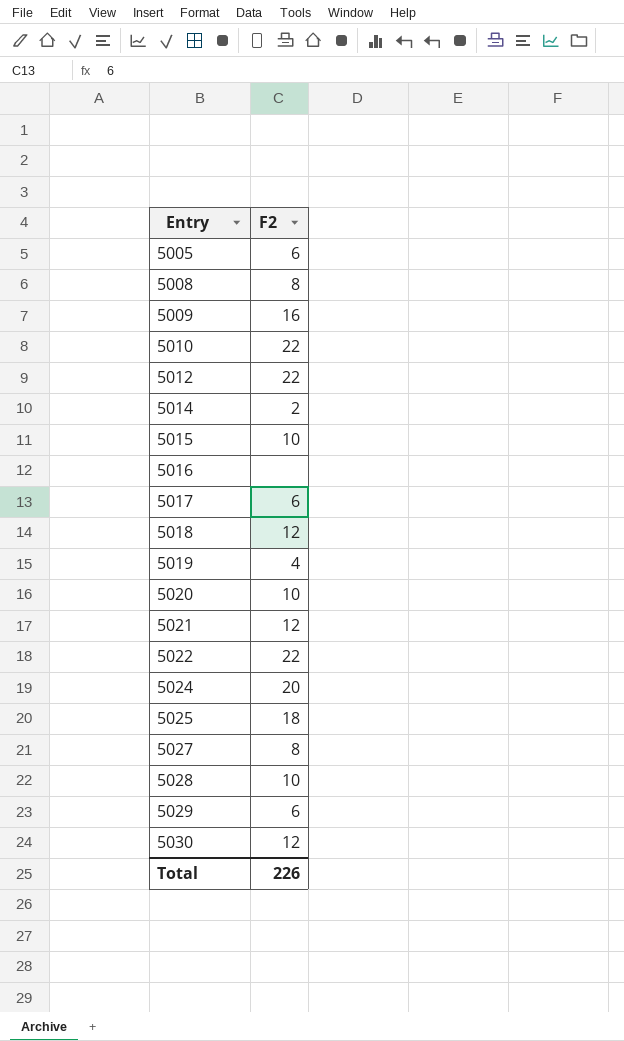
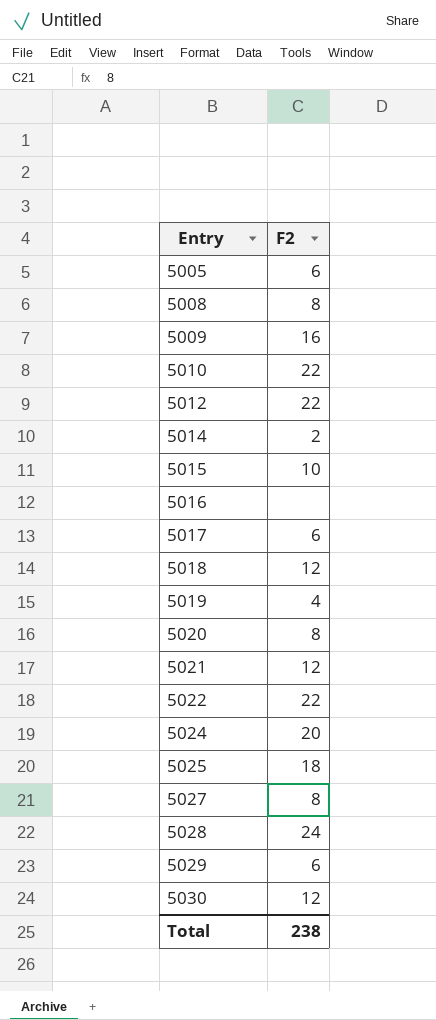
5020 | F2: 10 -> 8
5028 | F2: 10 -> 24
Total | F2: 226 -> 238

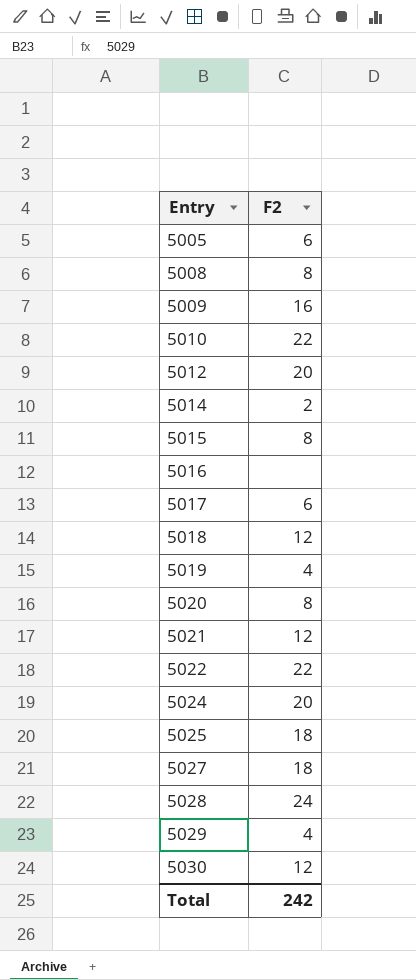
5012 | F2: 22 -> 20
5015 | F2: 10 -> 8
5027 | F2: 8 -> 18
5029 | F2: 6 -> 4
Total | F2: 238 -> 242

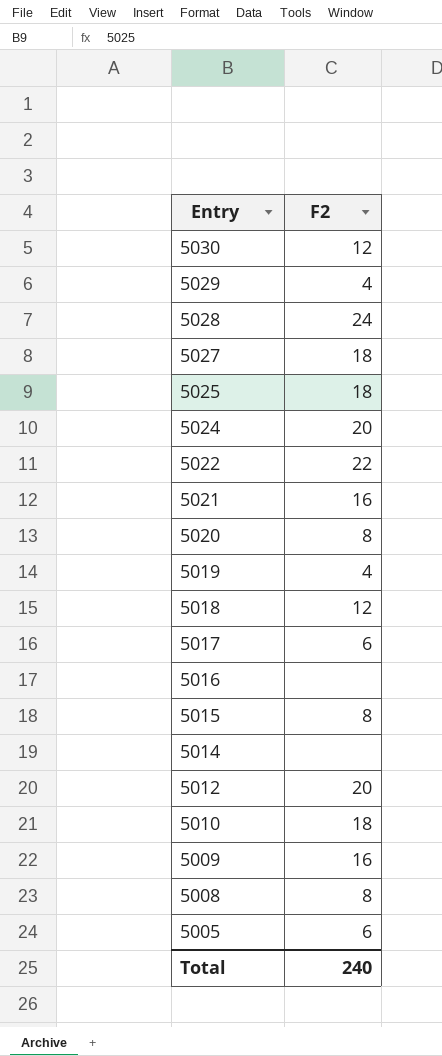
row order: Entry ascending -> Entry descending
5021 | F2: 12 -> 16
5014 | F2: 2 -> none
5010 | F2: 22 -> 18
Total | F2: 242 -> 240

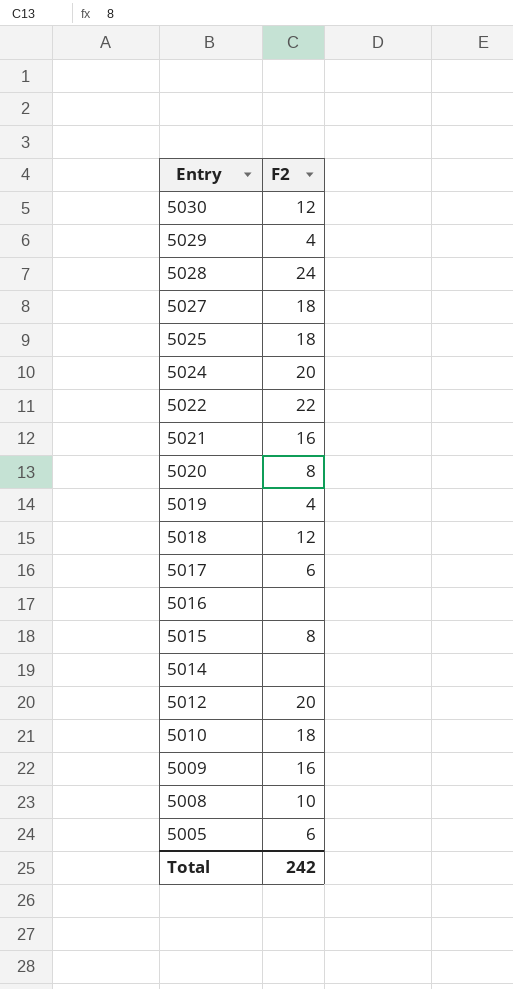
5008 | F2: 8 -> 10
Total | F2: 240 -> 242

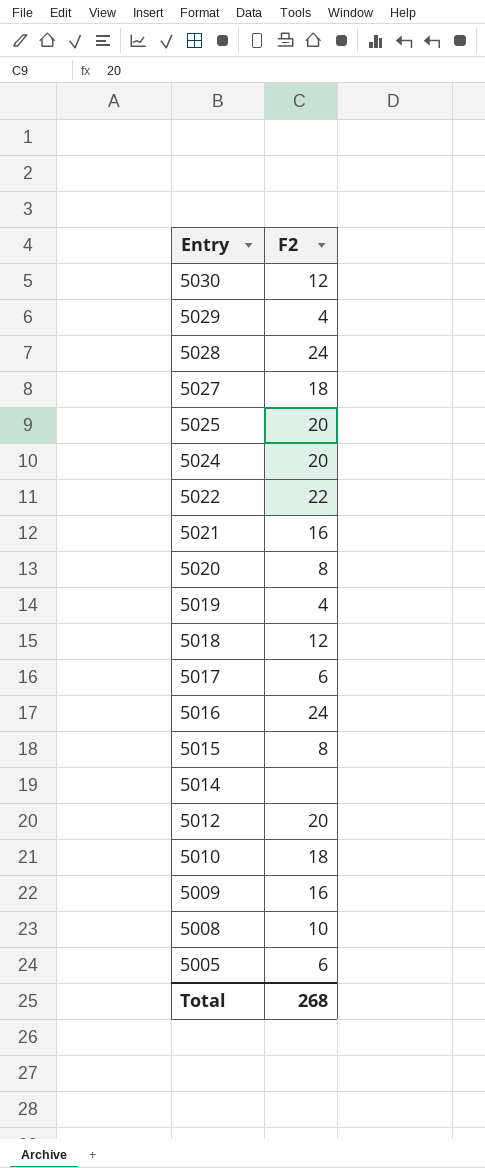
5025 | F2: 18 -> 20
5016 | F2: none -> 24
Total | F2: 242 -> 268

